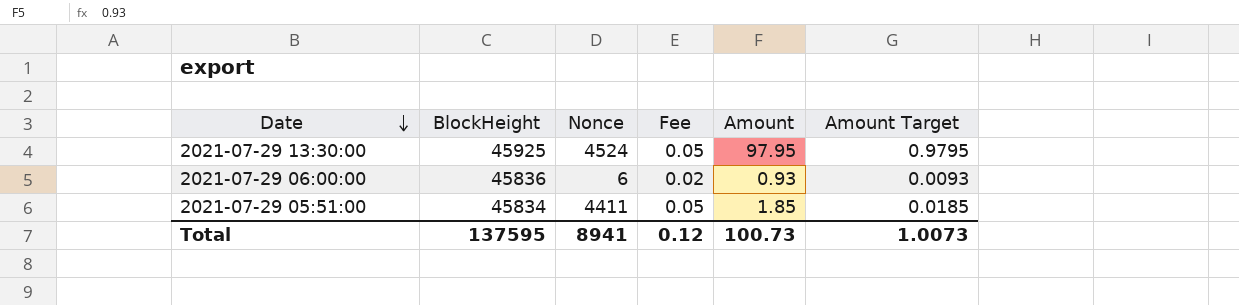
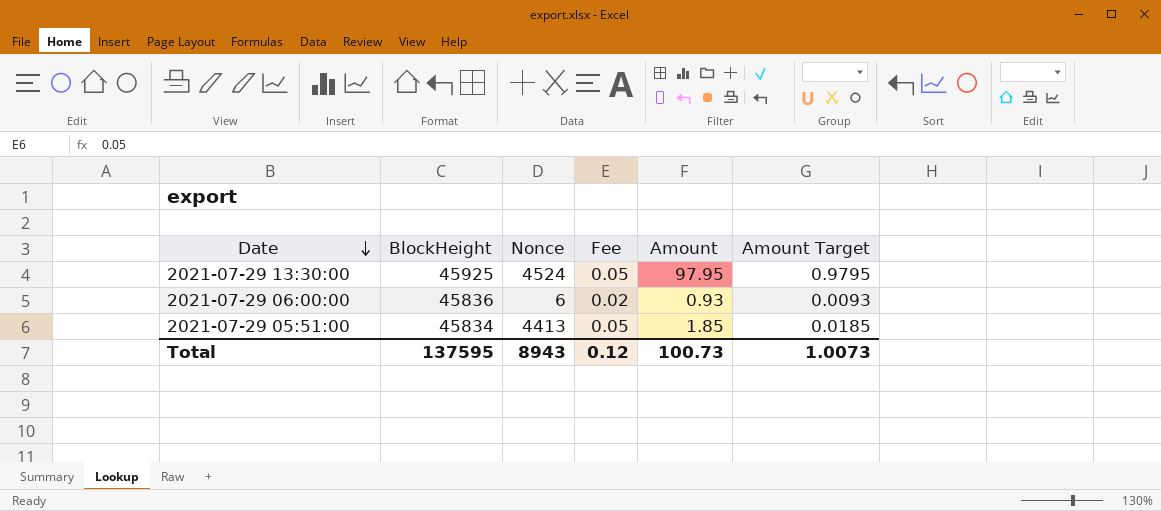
2021-07-29 05:51:00 | Nonce: 4411 -> 4413
Total | Nonce: 8941 -> 8943

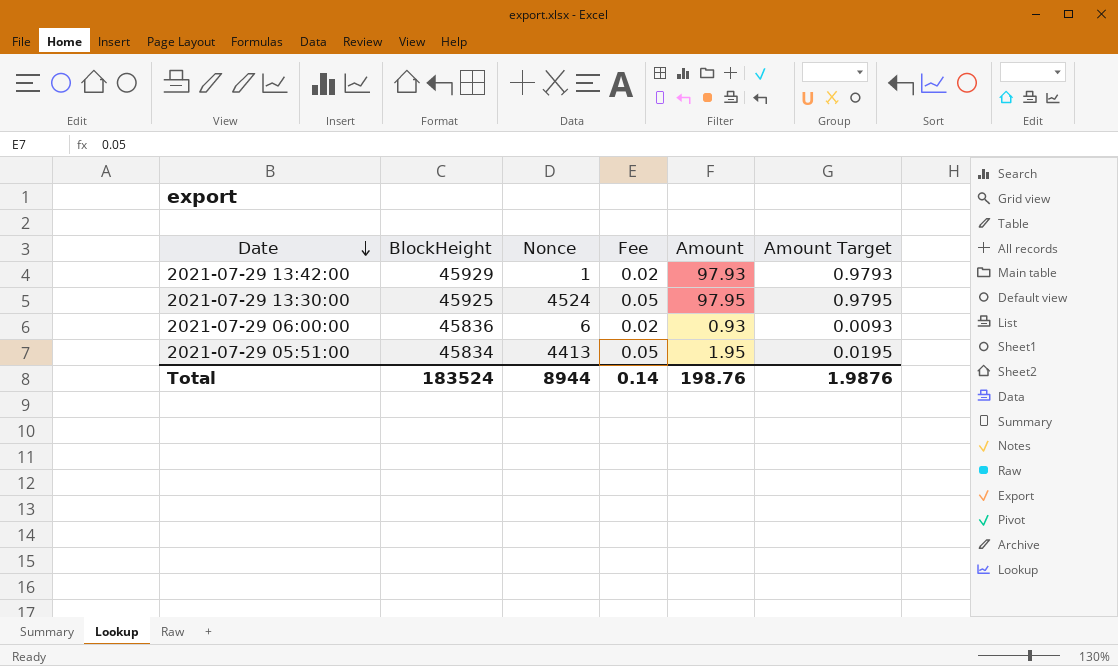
row 2021-07-29 13:42:00: none -> 45929 | 1 | 0.02 | 97.93 | 0.9793
2021-07-29 05:51:00 | Amount: 1.85 -> 1.95
2021-07-29 05:51:00 | Amount Target: 0.0185 -> 0.0195
Total | BlockHeight: 137595 -> 183524
Total | Nonce: 8943 -> 8944
Total | Fee: 0.12 -> 0.14
Total | Amount: 100.73 -> 198.76
Total | Amount Target: 1.0073 -> 1.9876

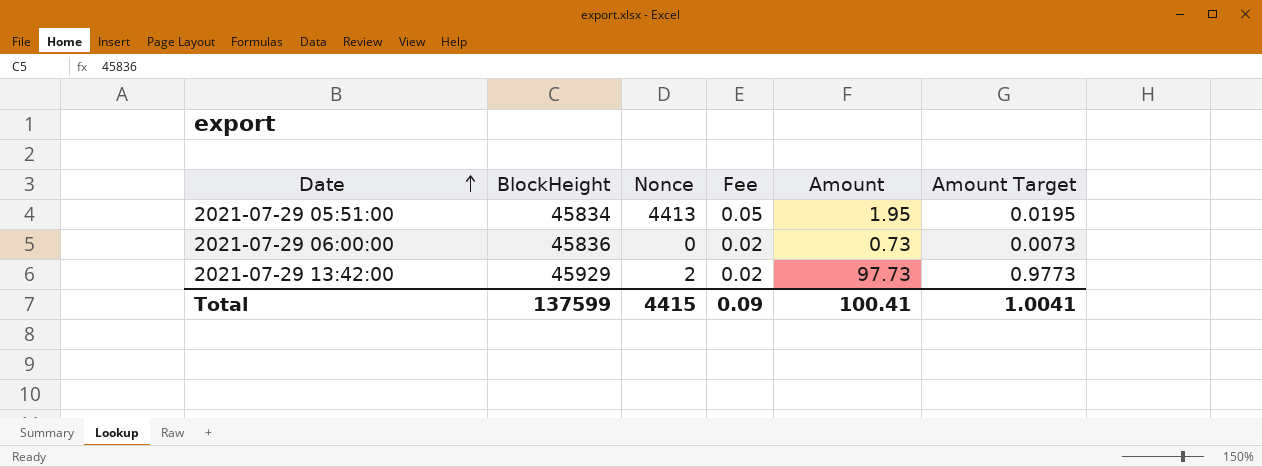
row order: Date descending -> Date ascending
row 2021-07-29 13:30:00: 45925 | 4524 | 0.05 | 97.95 | 0.9795 -> none
2021-07-29 06:00:00 | Nonce: 6 -> 0
2021-07-29 06:00:00 | Amount: 0.93 -> 0.73
2021-07-29 06:00:00 | Amount Target: 0.0093 -> 0.0073
2021-07-29 13:42:00 | Nonce: 1 -> 2
2021-07-29 13:42:00 | Amount: 97.93 -> 97.73
2021-07-29 13:42:00 | Amount Target: 0.9793 -> 0.9773
Total | BlockHeight: 183524 -> 137599
Total | Nonce: 8944 -> 4415
Total | Fee: 0.14 -> 0.09
Total | Amount: 198.76 -> 100.41
Total | Amount Target: 1.9876 -> 1.0041

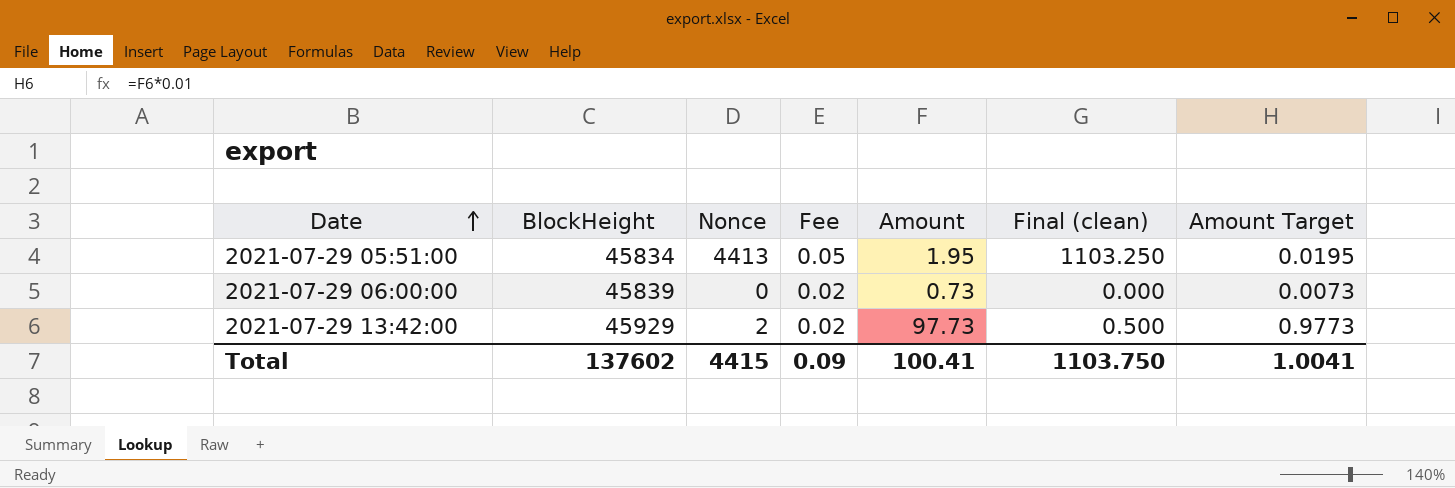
column Final (clean) | formula: none -> [Nonce] * 0.25
2021-07-29 06:00:00 | BlockHeight: 45836 -> 45839
Total | BlockHeight: 137599 -> 137602

